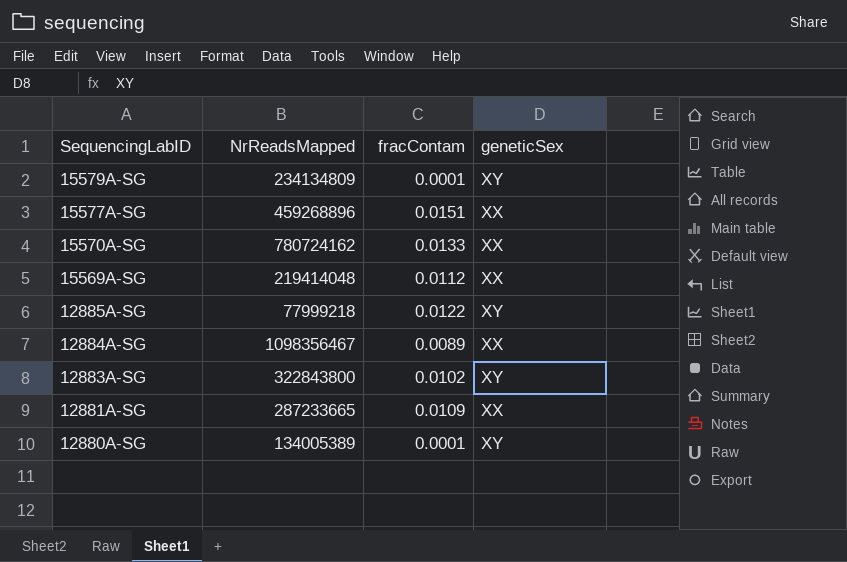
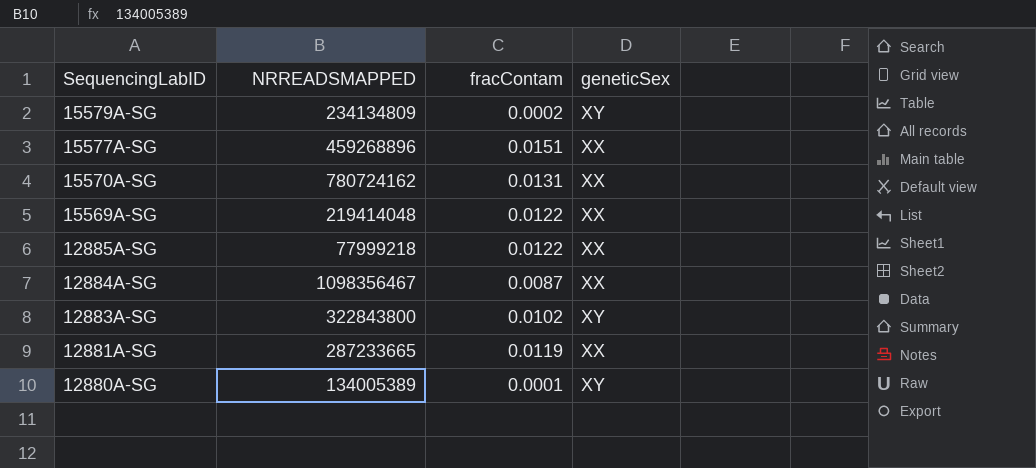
column name: NrReadsMapped -> NRREADSMAPPED
15579A-SG | fracContam: 0.0001 -> 0.0002
15570A-SG | fracContam: 0.0133 -> 0.0131
15569A-SG | fracContam: 0.0112 -> 0.0122
12885A-SG | geneticSex: XY -> XX
12884A-SG | fracContam: 0.0089 -> 0.0087
12881A-SG | fracContam: 0.0109 -> 0.0119

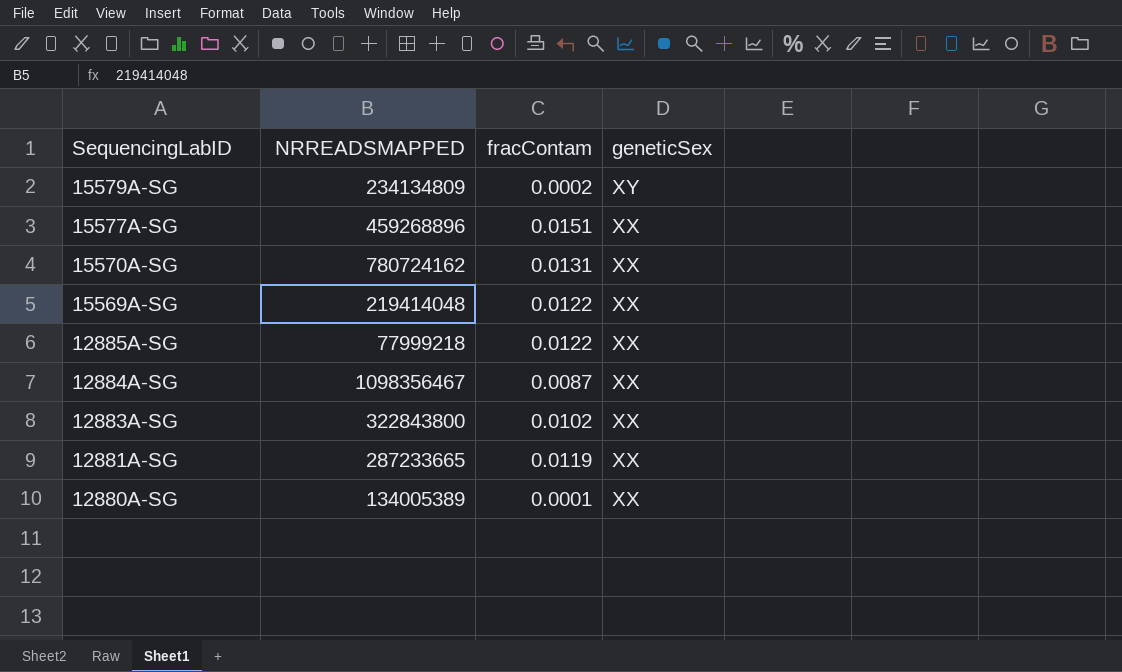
12883A-SG | geneticSex: XY -> XX
12880A-SG | geneticSex: XY -> XX

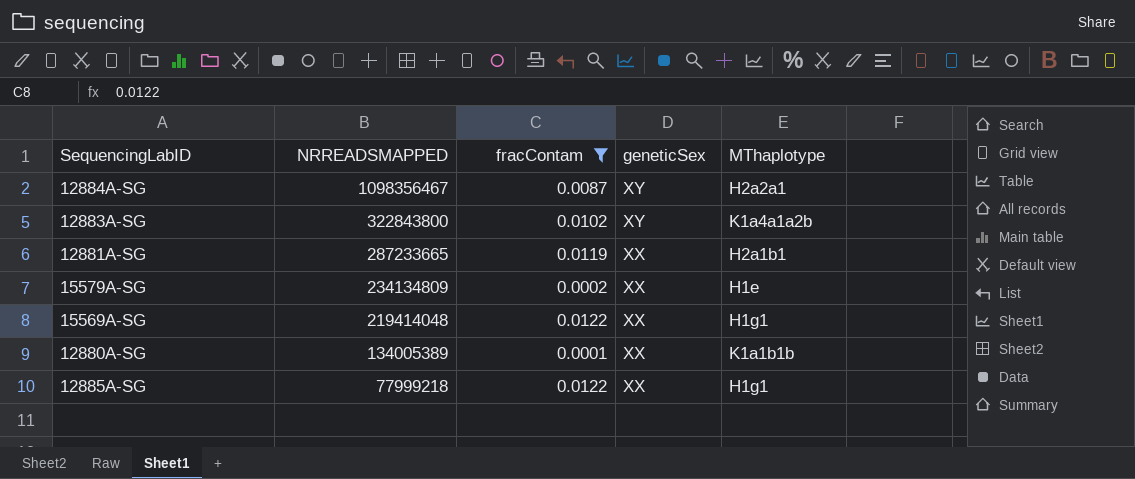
filter: none -> fracContam <= 0.0122
row order: SequencingLabID descending -> NRREADSMAPPED descending
column MThaplotype | position: none -> 5
12884A-SG | geneticSex: XX -> XY
12883A-SG | geneticSex: XX -> XY
15579A-SG | geneticSex: XY -> XX

